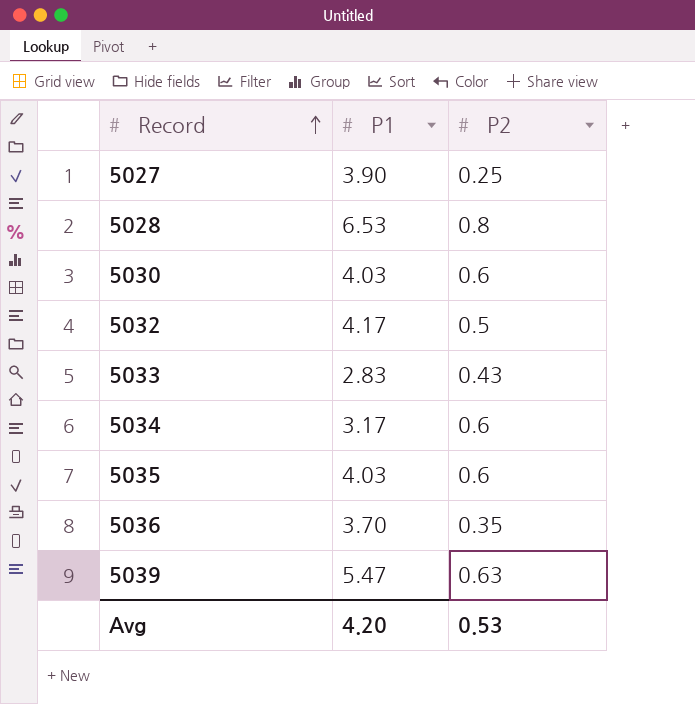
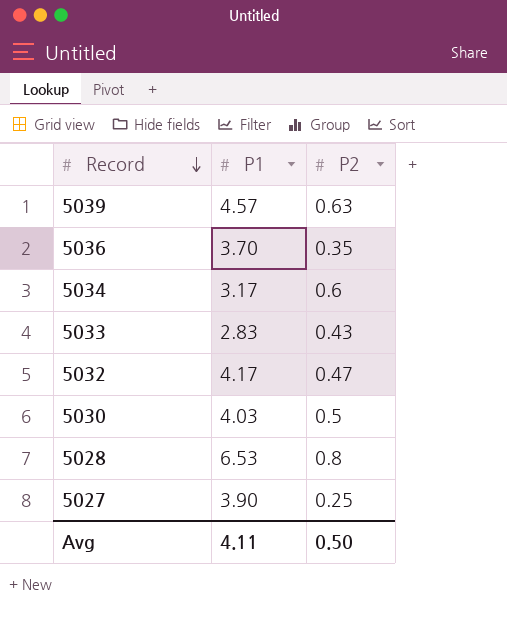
row order: Record ascending -> Record descending
row 5035: 4.03 | 0.6 -> none
5039 | P1: 5.47 -> 4.57
5032 | P2: 0.5 -> 0.47
5030 | P2: 0.6 -> 0.5
Avg | P1: 4.20 -> 4.11
Avg | P2: 0.53 -> 0.50

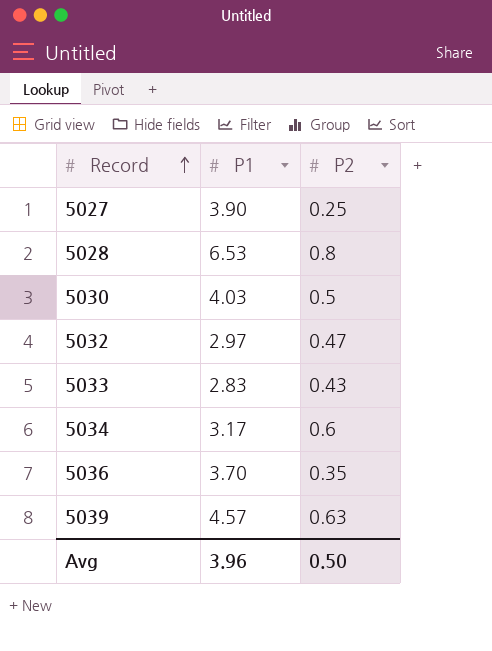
row order: Record descending -> Record ascending
5032 | P1: 4.17 -> 2.97
Avg | P1: 4.11 -> 3.96

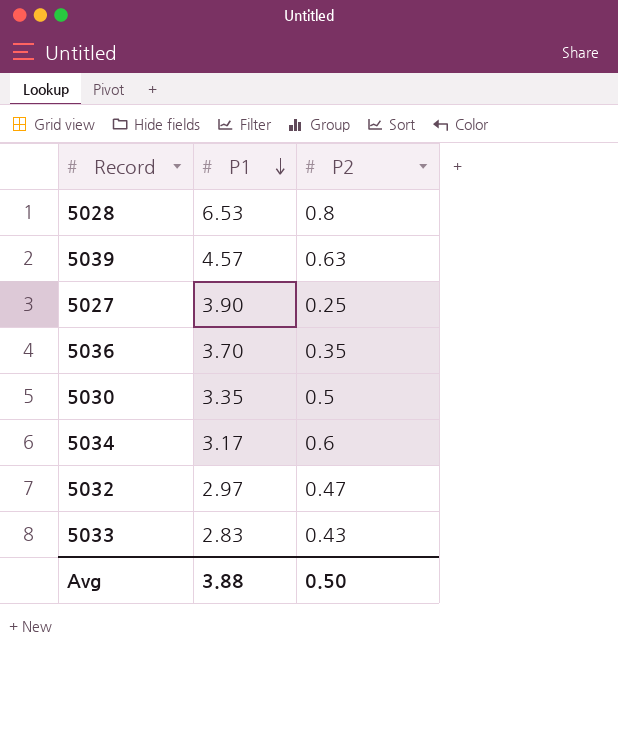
row order: Record ascending -> P1 descending
5030 | P1: 4.03 -> 3.35
Avg | P1: 3.96 -> 3.88

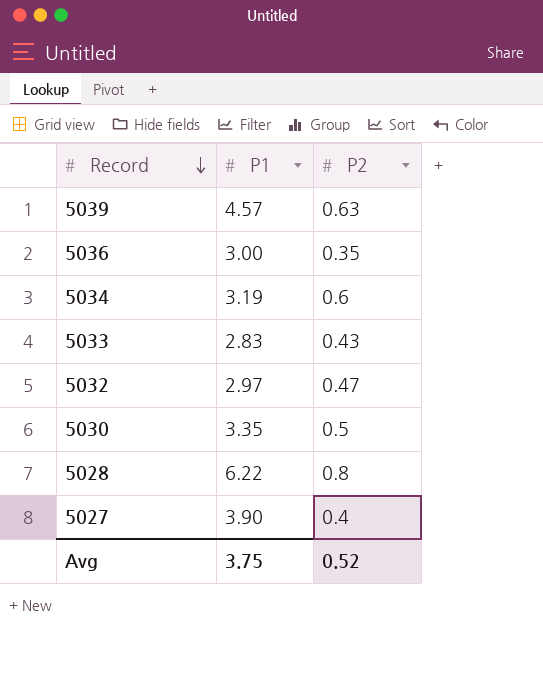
row order: P1 descending -> Record descending
5036 | P1: 3.70 -> 3.00
5034 | P1: 3.17 -> 3.19
5028 | P1: 6.53 -> 6.22
5027 | P2: 0.25 -> 0.4
Avg | P1: 3.88 -> 3.75
Avg | P2: 0.50 -> 0.52

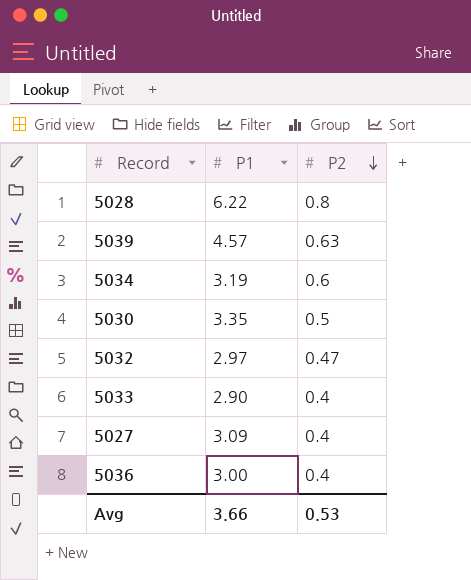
row order: Record descending -> P2 descending
5033 | P1: 2.83 -> 2.90
5033 | P2: 0.43 -> 0.4
5027 | P1: 3.90 -> 3.09
5036 | P2: 0.35 -> 0.4
Avg | P1: 3.75 -> 3.66
Avg | P2: 0.52 -> 0.53

